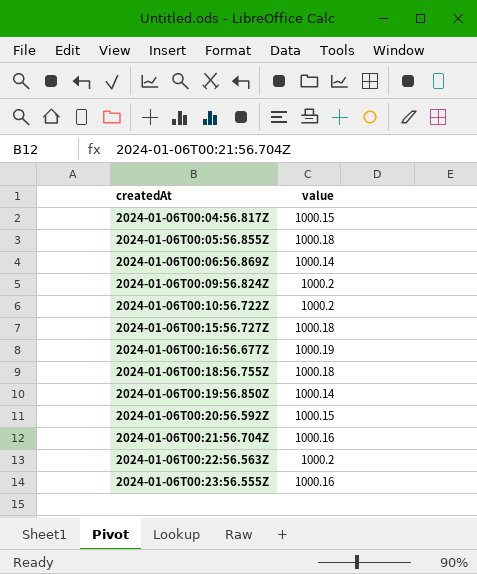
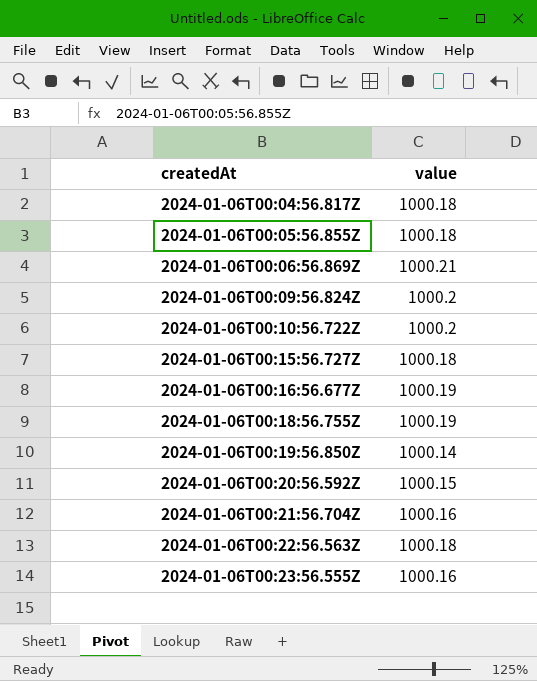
2024-01-06T00:04:56.817Z | value: 1000.15 -> 1000.18
2024-01-06T00:06:56.869Z | value: 1000.14 -> 1000.21
2024-01-06T00:18:56.755Z | value: 1000.18 -> 1000.19
2024-01-06T00:22:56.563Z | value: 1000.2 -> 1000.18

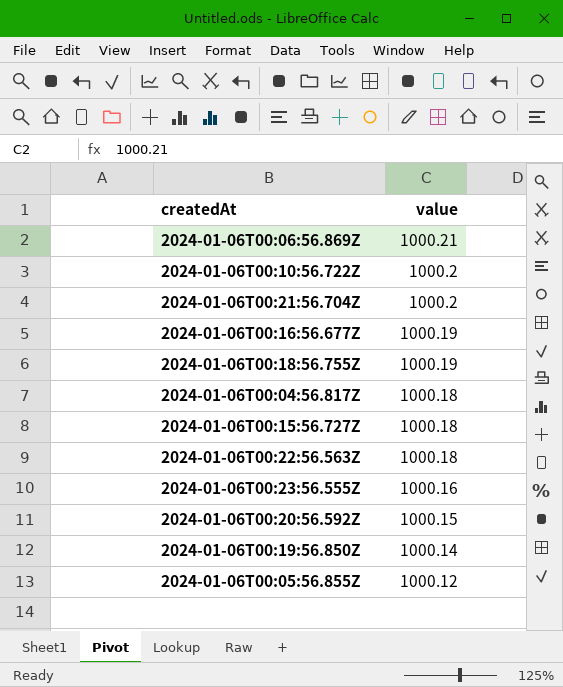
row order: createdAt ascending -> value descending
row 2024-01-06T00:09:56.824Z: 1000.2 -> none
2024-01-06T00:21:56.704Z | value: 1000.16 -> 1000.2
2024-01-06T00:05:56.855Z | value: 1000.18 -> 1000.12

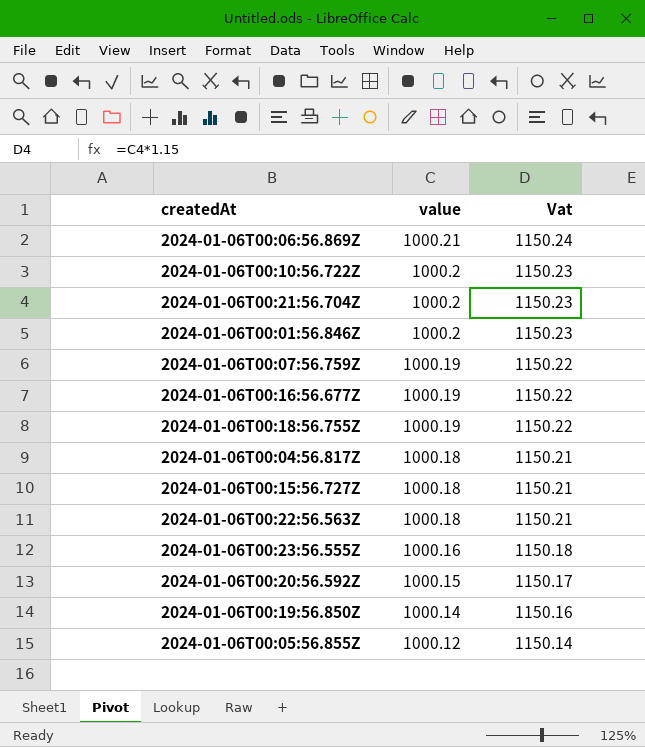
column Vat | formula: none -> [value] * 1.15
row 2024-01-06T00:01:56.846Z: none -> 1000.2 | 1150.23
row 2024-01-06T00:07:56.759Z: none -> 1000.19 | 1150.22

